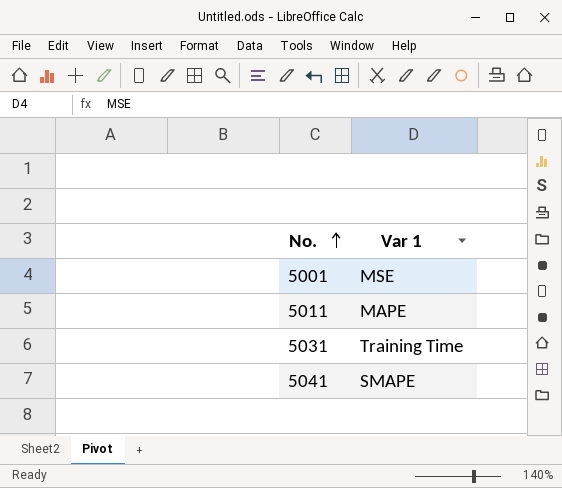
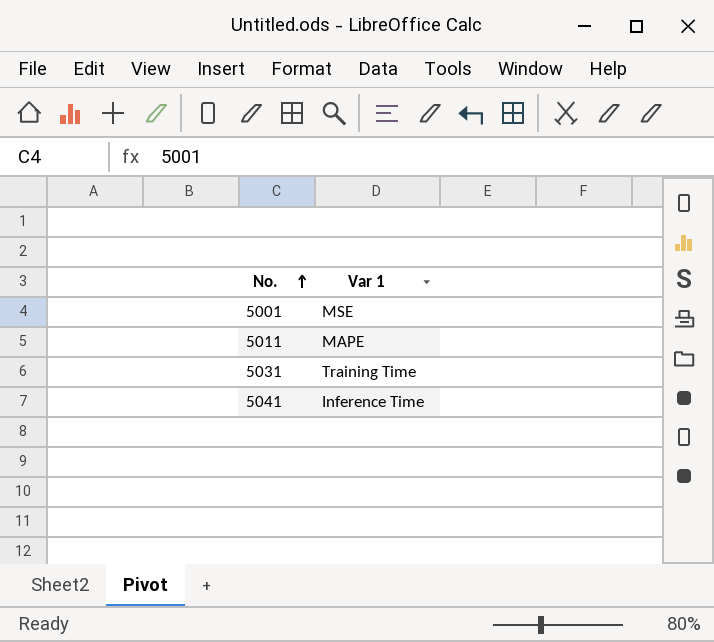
5041 | Var 1: SMAPE -> Inference Time

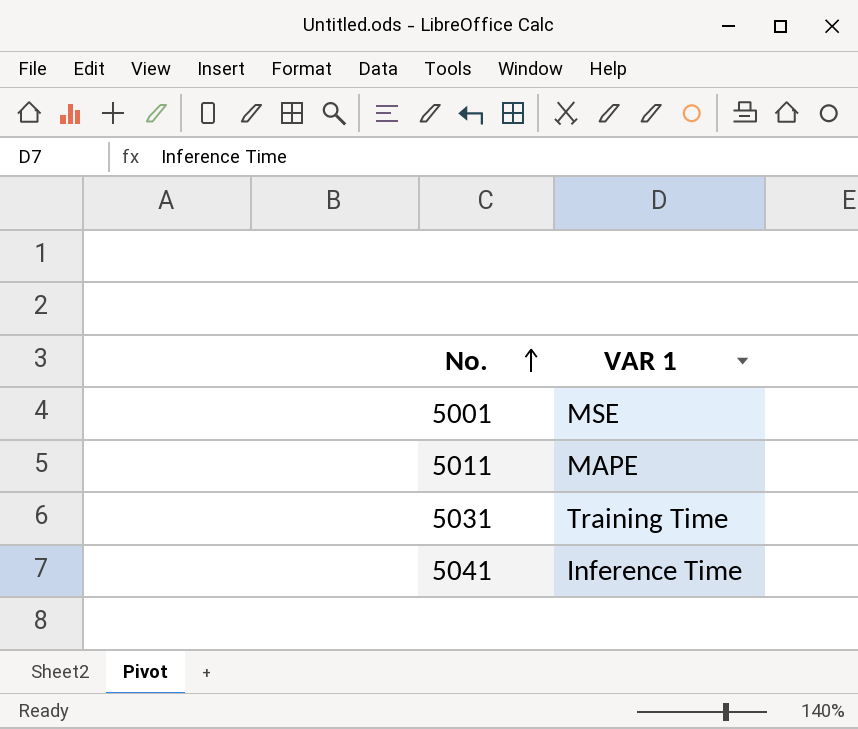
column name: Var 1 -> VAR 1

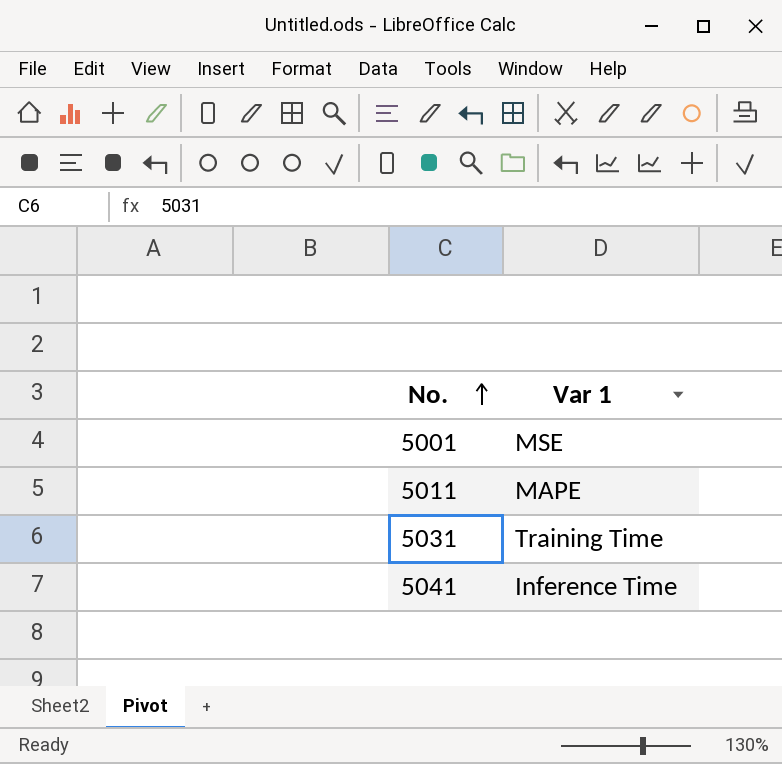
column name: VAR 1 -> Var 1

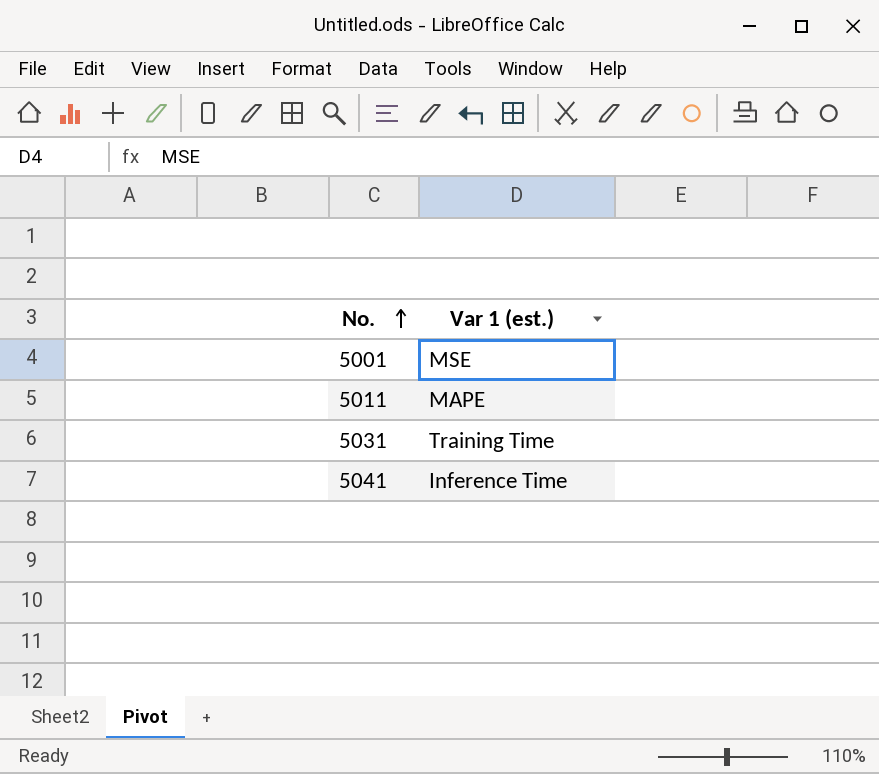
column name: Var 1 -> Var 1 (est.)

